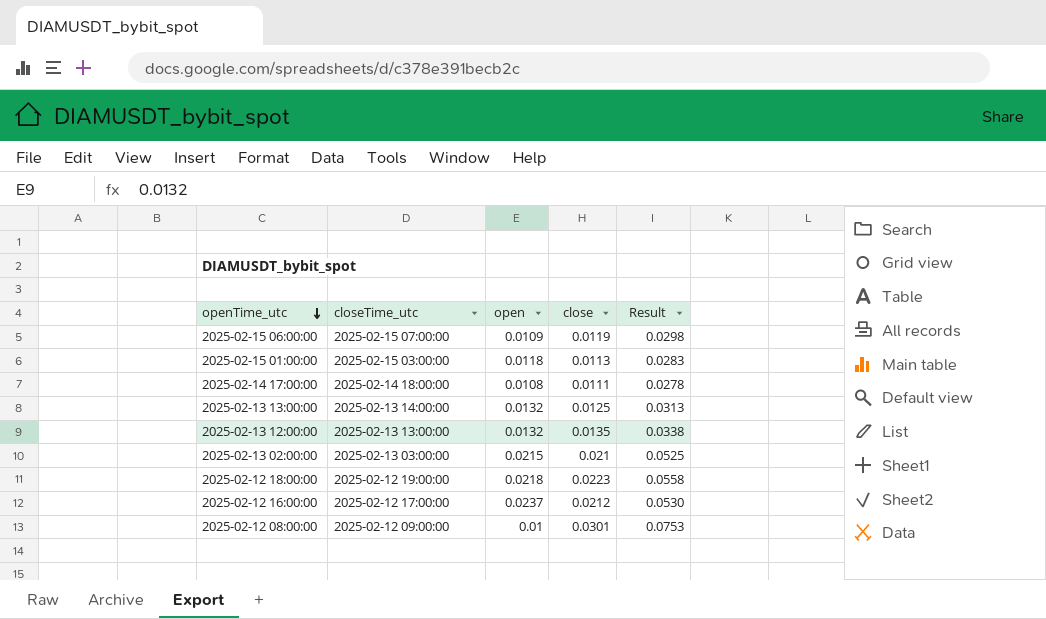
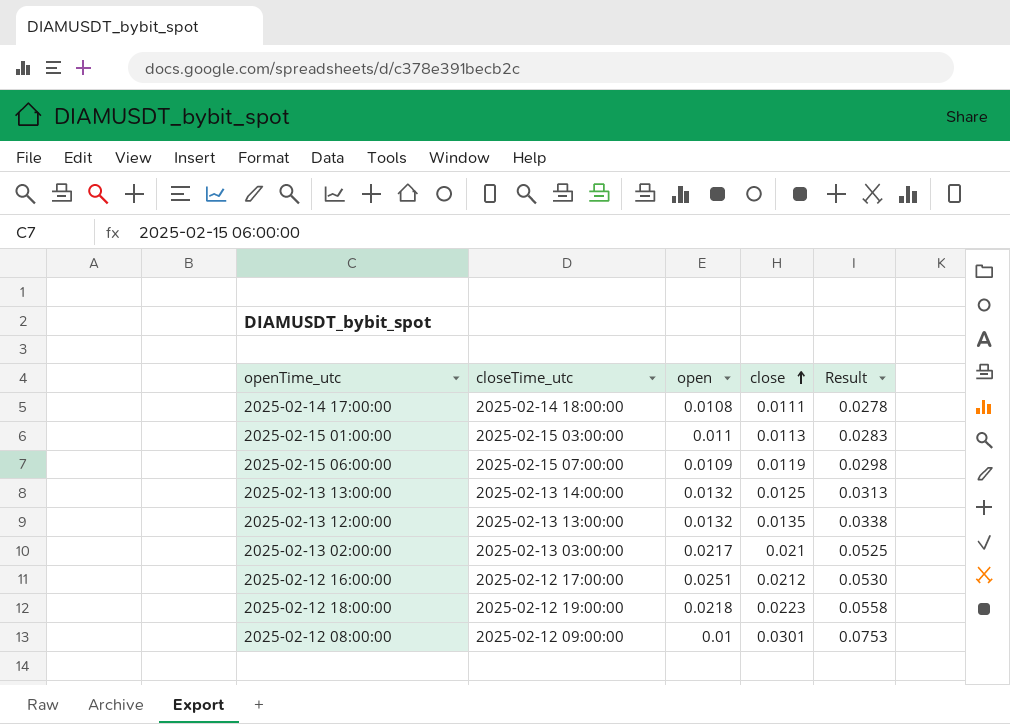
row order: openTime_utc descending -> close ascending
2025-02-15 01:00:00 | open: 0.0118 -> 0.011
2025-02-13 02:00:00 | open: 0.0215 -> 0.0217
2025-02-12 16:00:00 | open: 0.0237 -> 0.0251

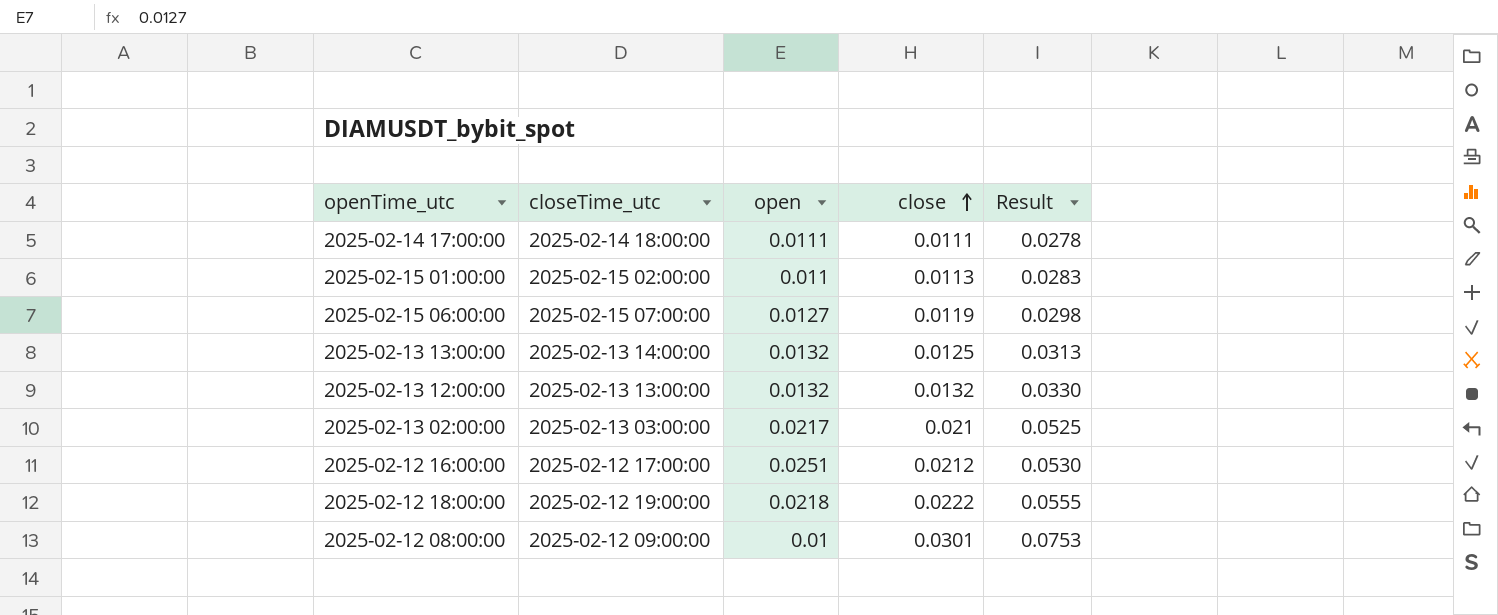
2025-02-14 17:00:00 | open: 0.0108 -> 0.0111
2025-02-15 01:00:00 | closeTime_utc: 2025-02-15 03:00:00 -> 2025-02-15 02:00:00
2025-02-15 06:00:00 | open: 0.0109 -> 0.0127
2025-02-13 12:00:00 | close: 0.0135 -> 0.0132
2025-02-13 12:00:00 | Result: 0.0338 -> 0.0330
2025-02-12 18:00:00 | close: 0.0223 -> 0.0222
2025-02-12 18:00:00 | Result: 0.0558 -> 0.0555

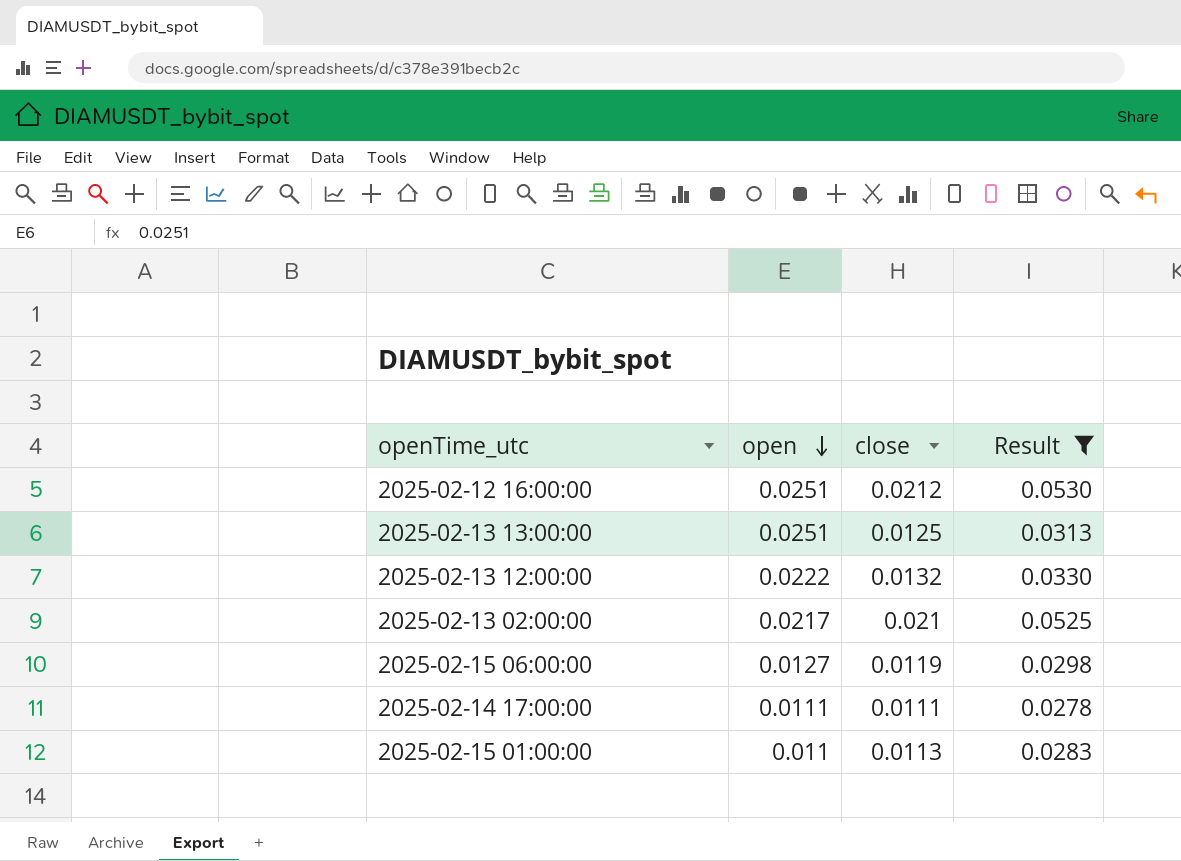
filter: none -> Result <= 0.0530
row order: close ascending -> open descending
column closeTime_utc | position: 2 -> none
2025-02-13 13:00:00 | open: 0.0132 -> 0.0251
2025-02-13 12:00:00 | open: 0.0132 -> 0.0222

